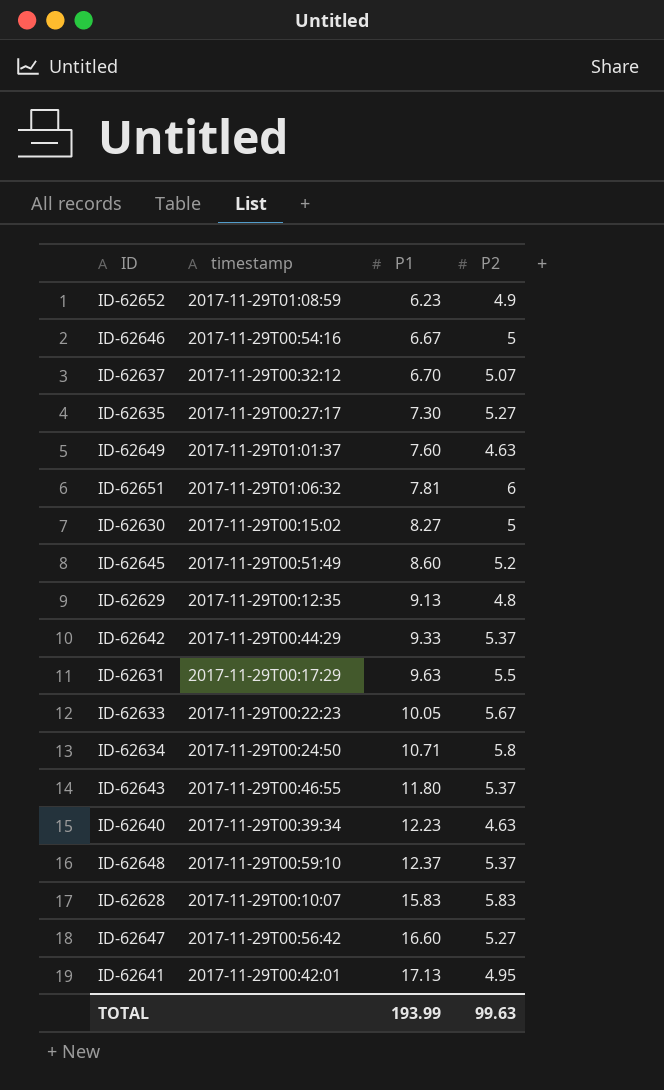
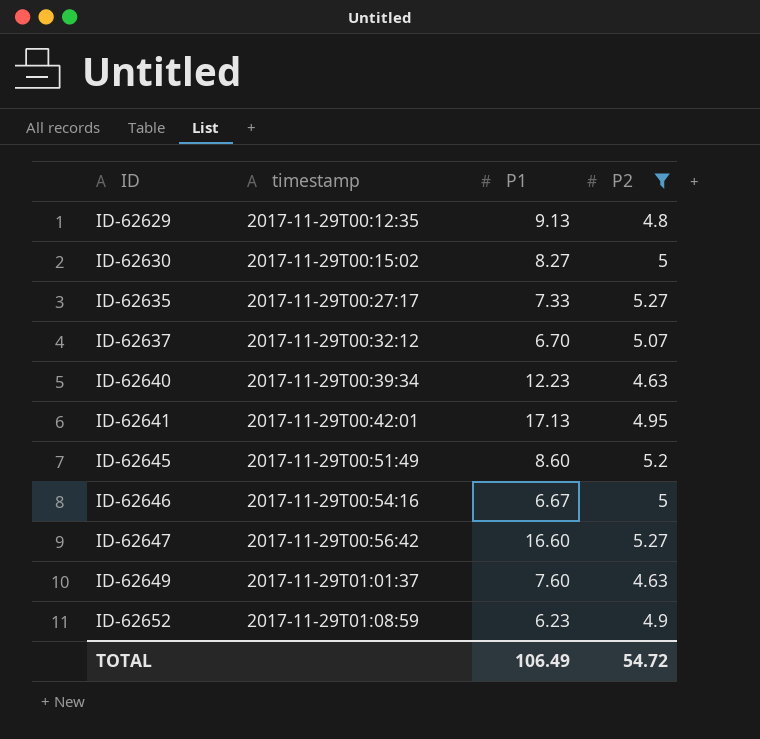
filter: none -> P2 <= 5.27
row order: P1 ascending -> ID ascending
ID-62635 | P1: 7.30 -> 7.33
TOTAL | P1: 193.99 -> 106.49
TOTAL | P2: 99.63 -> 54.72

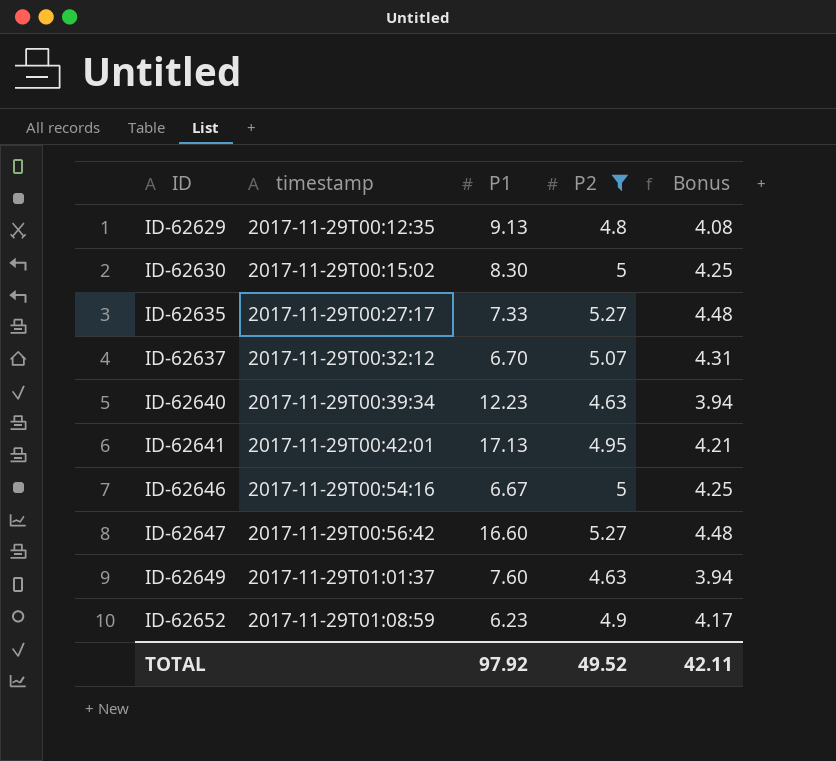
column Bonus | formula: none -> [P2] * 0.85
row ID-62645: 2017-11-29T00:51:49 | 8.60 | 5.2 -> none
ID-62630 | P1: 8.27 -> 8.30
TOTAL | P1: 106.49 -> 97.92
TOTAL | P2: 54.72 -> 49.52

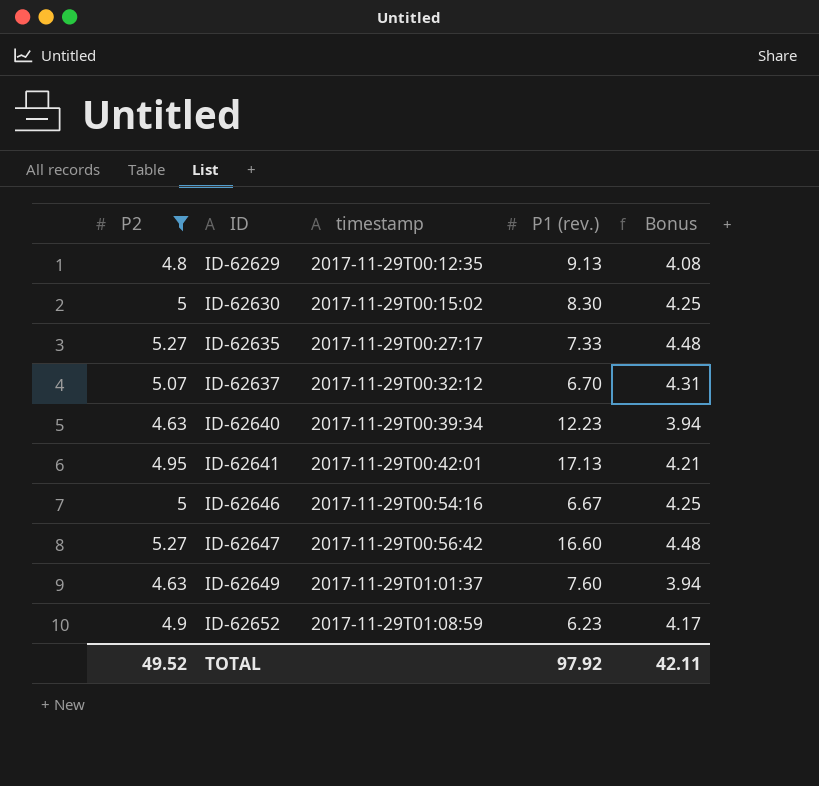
column P2 | position: 4 -> 1
column name: P1 -> P1 (rev.)

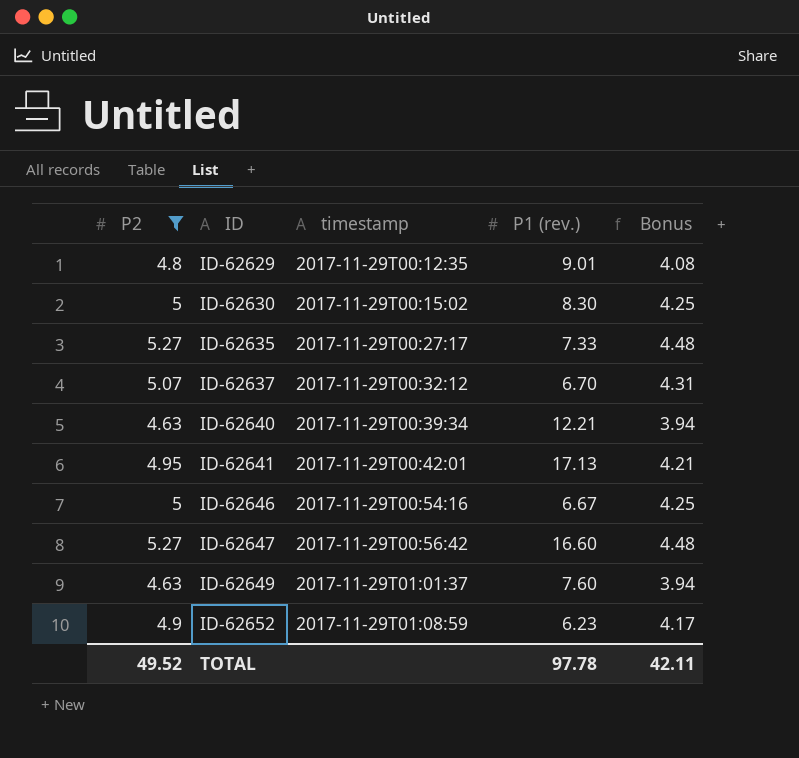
ID-62629 | P1 (rev.): 9.13 -> 9.01
ID-62640 | P1 (rev.): 12.23 -> 12.21
TOTAL | P1 (rev.): 97.92 -> 97.78

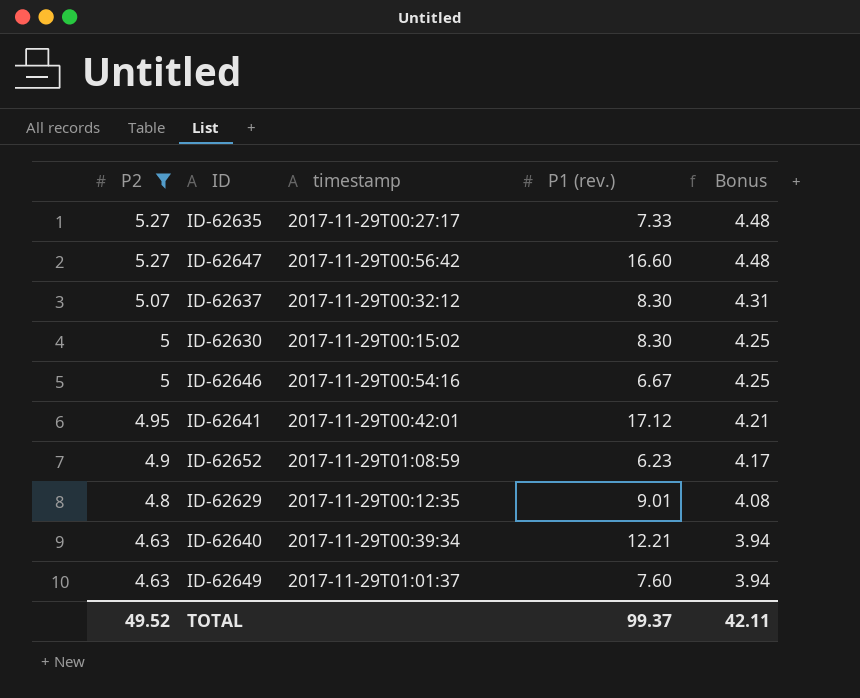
row order: ID ascending -> P2 descending
ID-62637 | P1 (rev.): 6.70 -> 8.30
ID-62641 | P1 (rev.): 17.13 -> 17.12
TOTAL | P1 (rev.): 97.78 -> 99.37

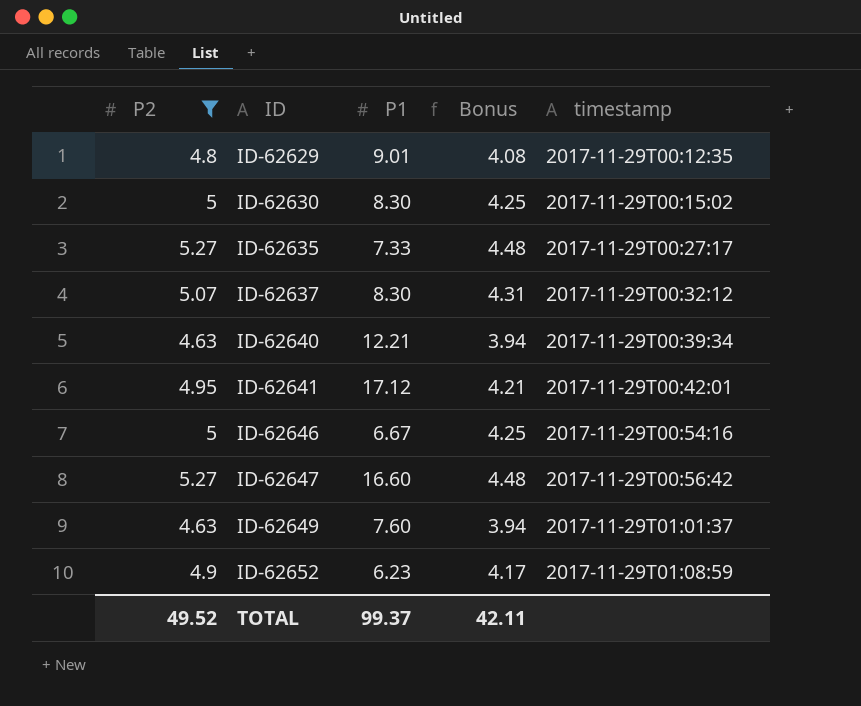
row order: P2 descending -> ID ascending
column name: P1 (rev.) -> P1
column timestamp | position: 3 -> 5

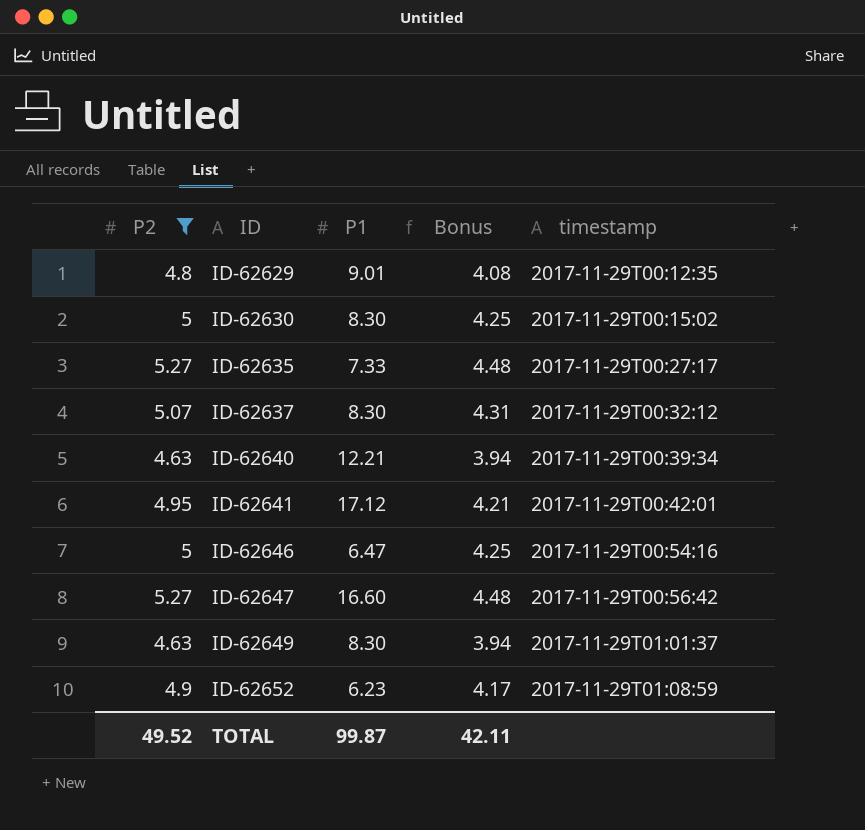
ID-62646 | P1: 6.67 -> 6.47
ID-62649 | P1: 7.60 -> 8.30
TOTAL | P1: 99.37 -> 99.87

